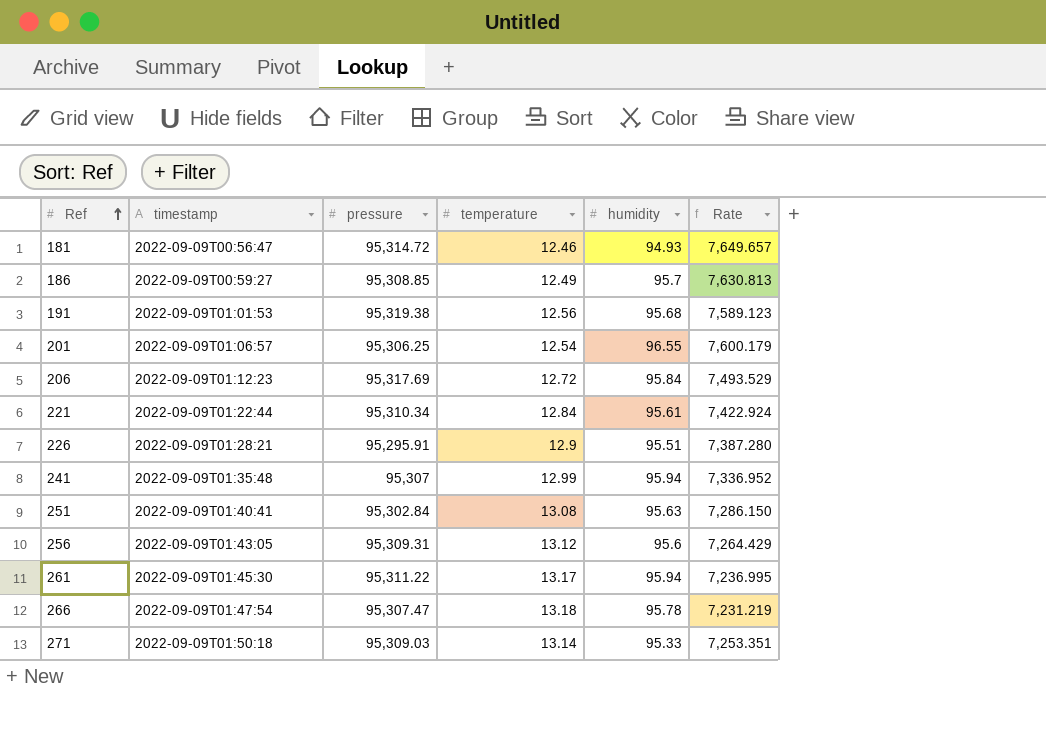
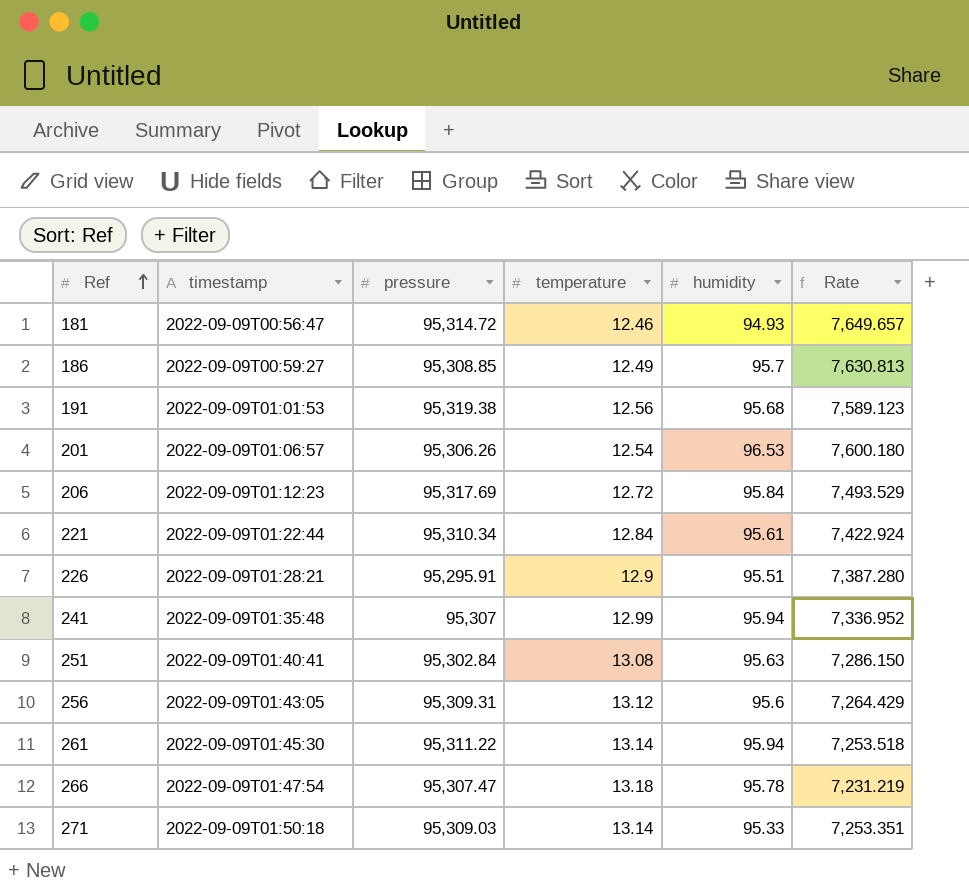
201 | pressure: 95,306.25 -> 95,306.26
201 | humidity: 96.55 -> 96.53
201 | Rate: 7,600.179 -> 7,600.180
261 | temperature: 13.17 -> 13.14
261 | Rate: 7,236.995 -> 7,253.518

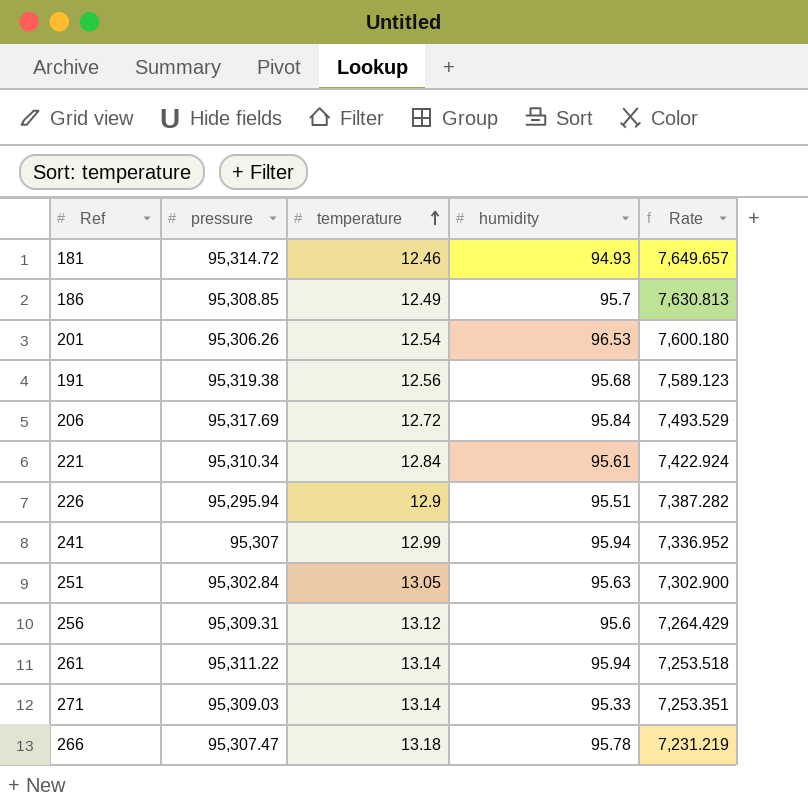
row order: Ref ascending -> temperature ascending
column timestamp | position: 2 -> none
226 | pressure: 95,295.91 -> 95,295.94
226 | Rate: 7,387.280 -> 7,387.282
251 | temperature: 13.08 -> 13.05
251 | Rate: 7,286.150 -> 7,302.900

